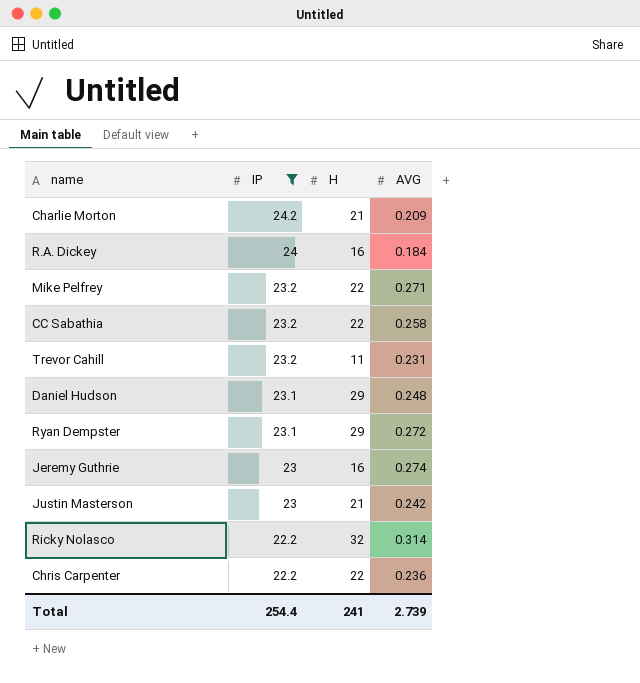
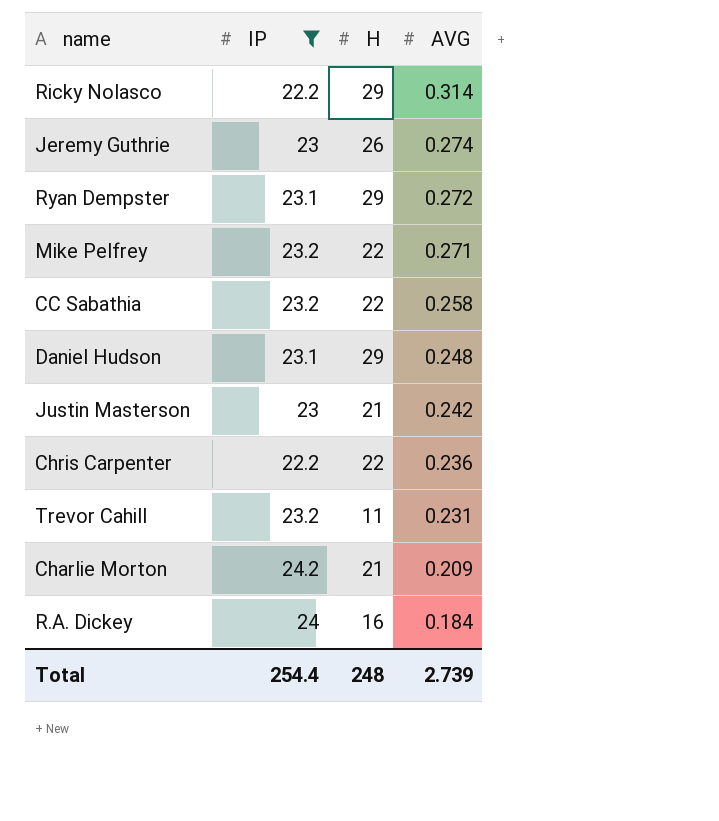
row order: IP descending -> AVG descending
Ricky Nolasco | H: 32 -> 29
Jeremy Guthrie | H: 16 -> 26
Total | H: 241 -> 248

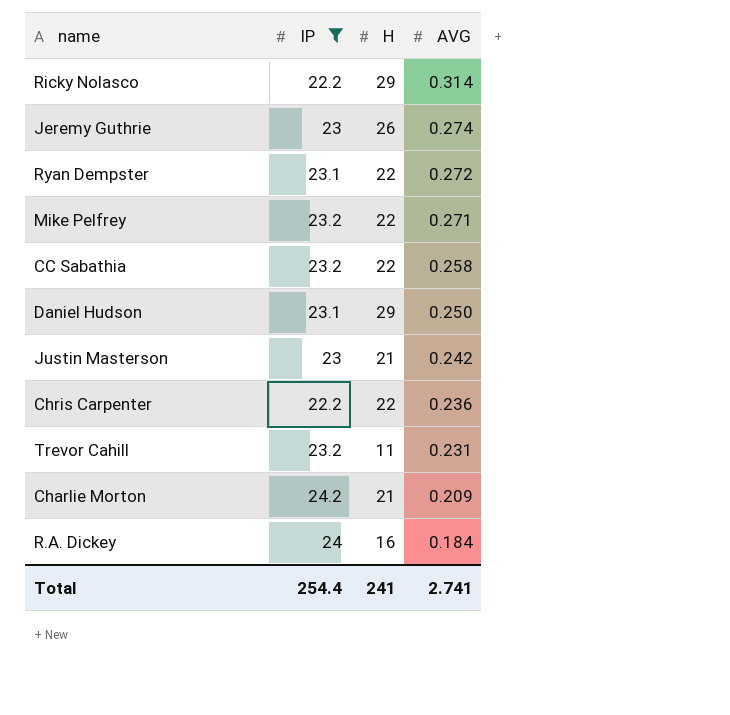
Ryan Dempster | H: 29 -> 22
Daniel Hudson | AVG: 0.248 -> 0.250
Total | H: 248 -> 241
Total | AVG: 2.739 -> 2.741

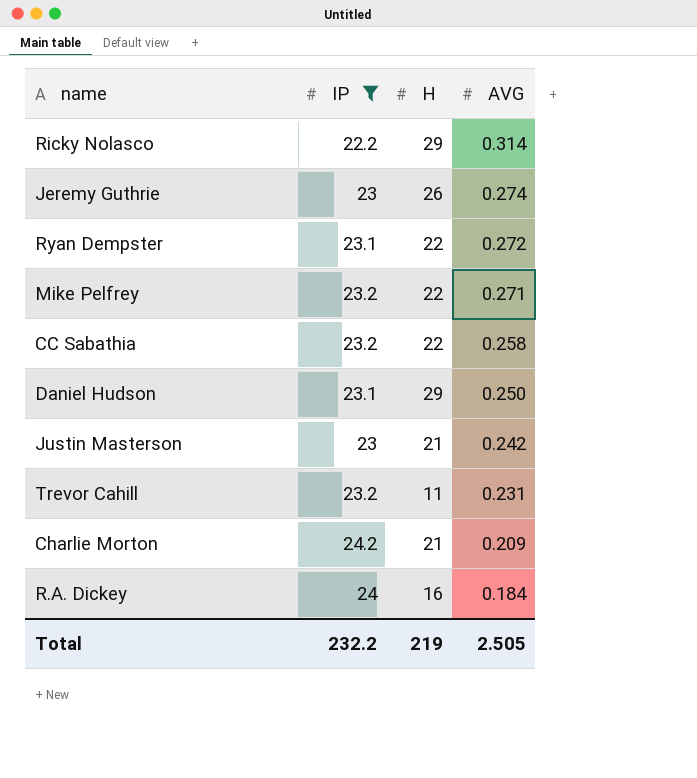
row Chris Carpenter: 22.2 | 22 | 0.236 -> none
Total | IP: 254.4 -> 232.2
Total | H: 241 -> 219
Total | AVG: 2.741 -> 2.505

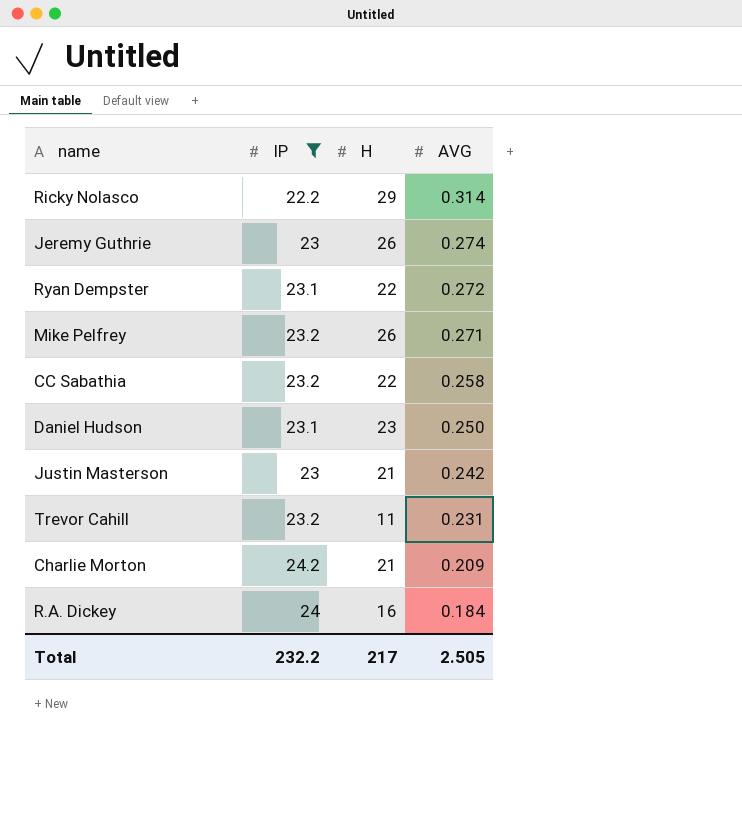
Mike Pelfrey | H: 22 -> 26
Daniel Hudson | H: 29 -> 23
Total | H: 219 -> 217

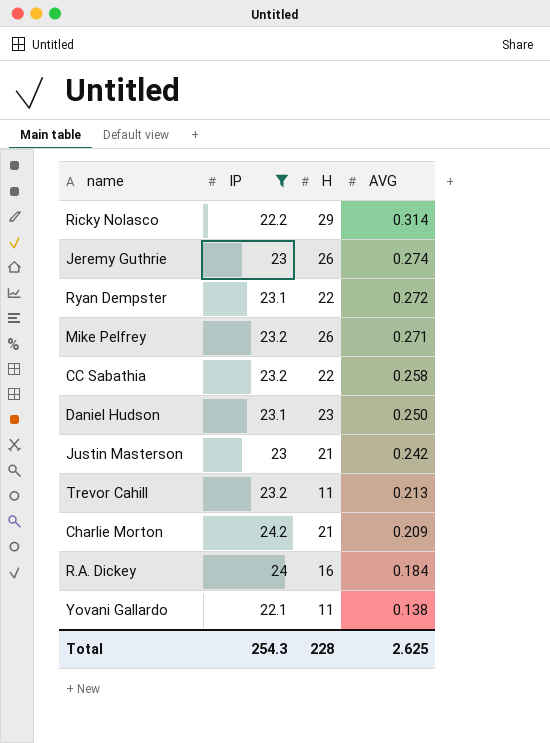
Trevor Cahill | AVG: 0.231 -> 0.213
row Yovani Gallardo: none -> 22.1 | 11 | 0.138
Total | IP: 232.2 -> 254.3
Total | H: 217 -> 228
Total | AVG: 2.505 -> 2.625

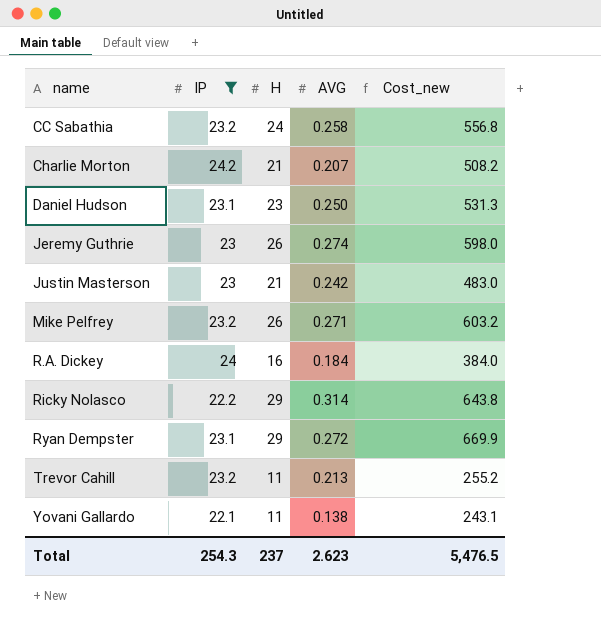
row order: AVG descending -> name ascending
column Cost_new | formula: none -> [IP] * [H]
CC Sabathia | H: 22 -> 24
Charlie Morton | AVG: 0.209 -> 0.207
Ryan Dempster | H: 22 -> 29
Total | H: 228 -> 237
Total | AVG: 2.625 -> 2.623

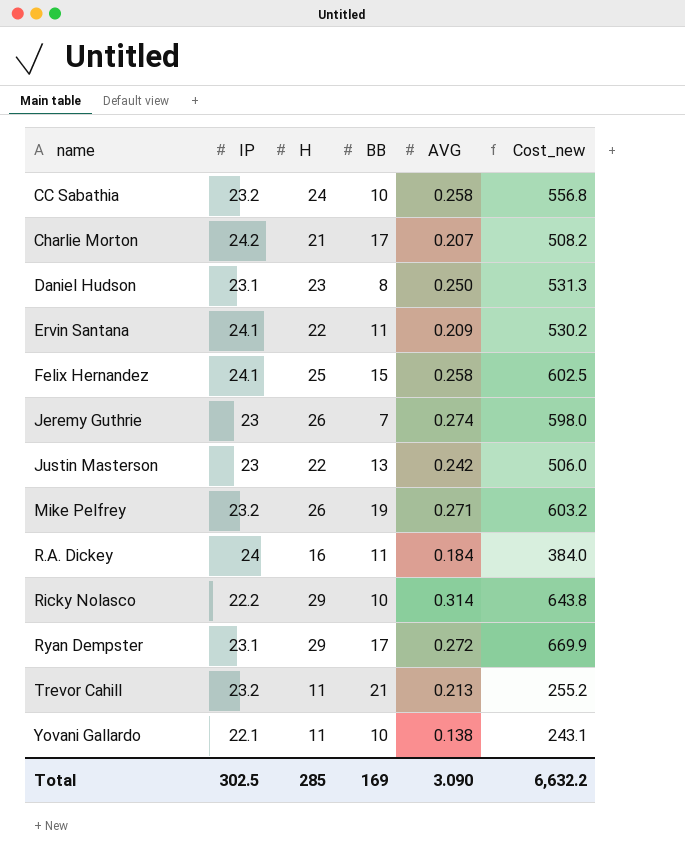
filter: IP != 24.1 -> none
column BB | position: none -> 4
Justin Masterson | H: 21 -> 22
Justin Masterson | Cost_new: 483.0 -> 506.0
Total | IP: 254.3 -> 302.5
Total | H: 237 -> 285
Total | AVG: 2.623 -> 3.090
Total | Cost_new: 5,476.5 -> 6,632.2

